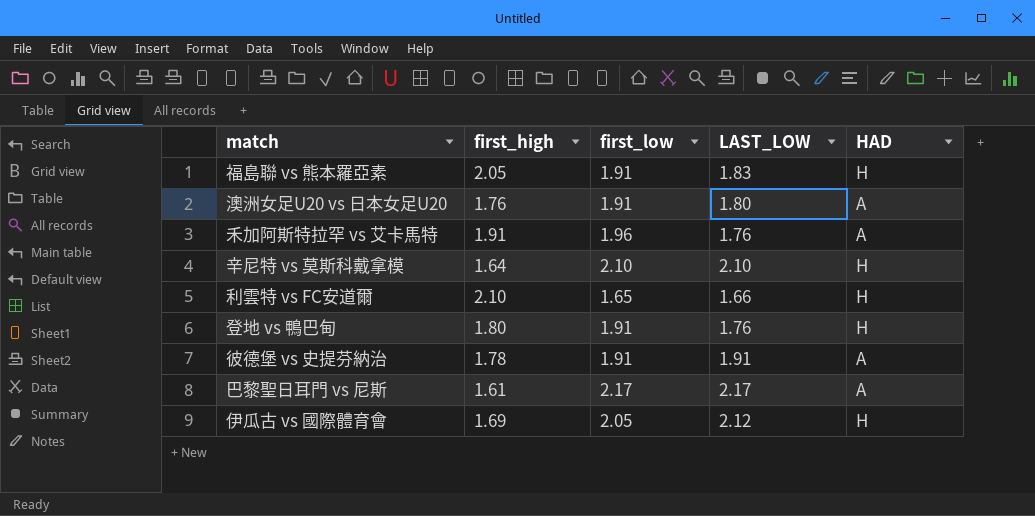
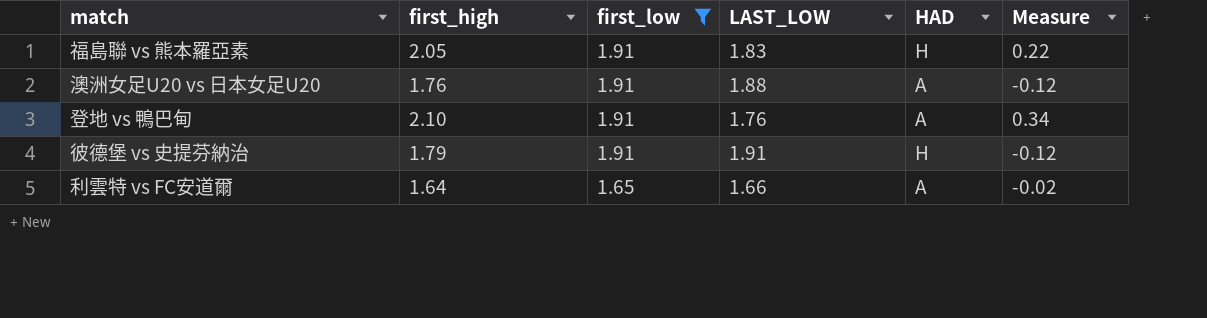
filter: none -> first_low <= 1.91
row order: none -> first_low descending
column Measure | formula: none -> [first_high] - [LAST_LOW]
澳洲女足U20 vs 日本女足U20 | LAST_LOW: 1.80 -> 1.88
登地 vs 鴨巴甸 | first_high: 1.80 -> 2.10
登地 vs 鴨巴甸 | HAD: H -> A
彼德堡 vs 史提芬納治 | first_high: 1.78 -> 1.79
彼德堡 vs 史提芬納治 | HAD: A -> H
利雲特 vs FC安道爾 | first_high: 2.10 -> 1.64
利雲特 vs FC安道爾 | HAD: H -> A

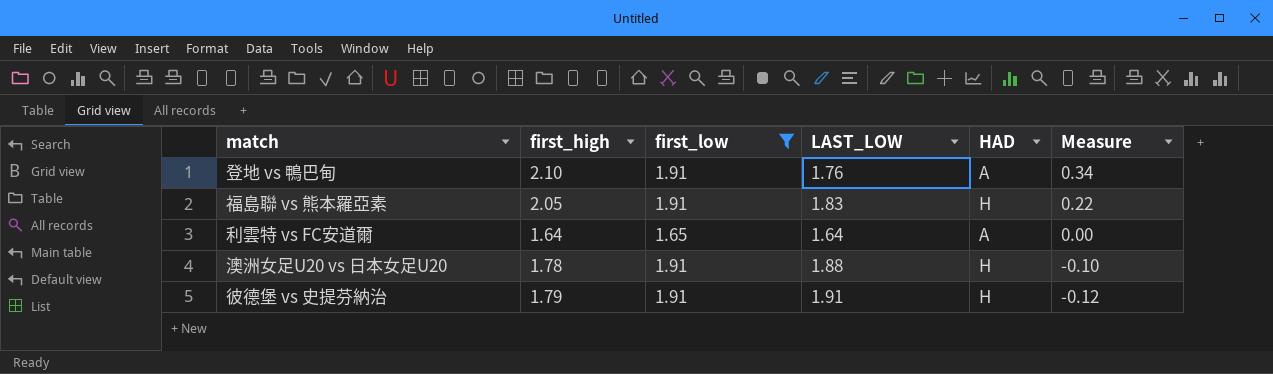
row order: first_low descending -> Measure descending
利雲特 vs FC安道爾 | LAST_LOW: 1.66 -> 1.64
利雲特 vs FC安道爾 | Measure: -0.02 -> 0.00
澳洲女足U20 vs 日本女足U20 | first_high: 1.76 -> 1.78
澳洲女足U20 vs 日本女足U20 | HAD: A -> H
澳洲女足U20 vs 日本女足U20 | Measure: -0.12 -> -0.10

